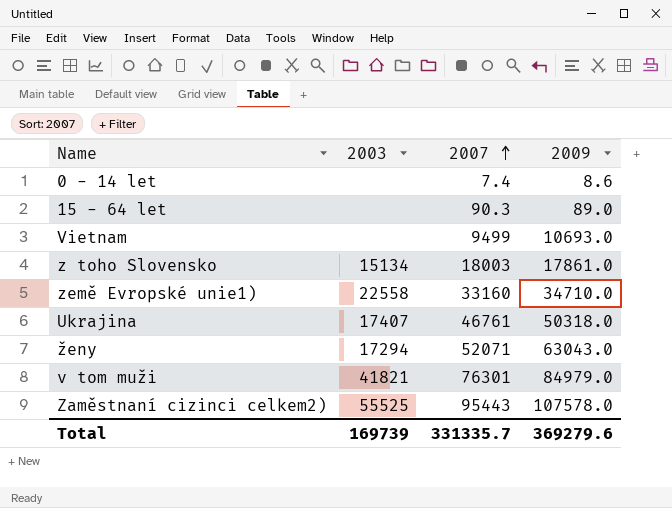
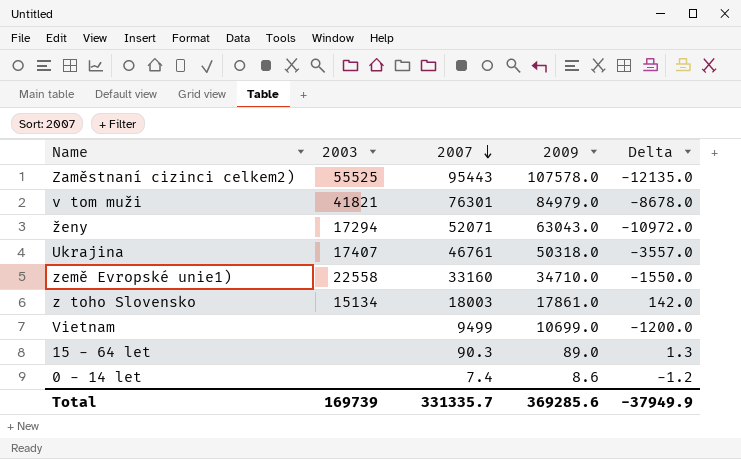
row order: 2007 ascending -> 2007 descending
column Delta | formula: none -> [2007] - [2009]
Vietnam | 2009: 10693.0 -> 10699.0
Total | 2009: 369279.6 -> 369285.6

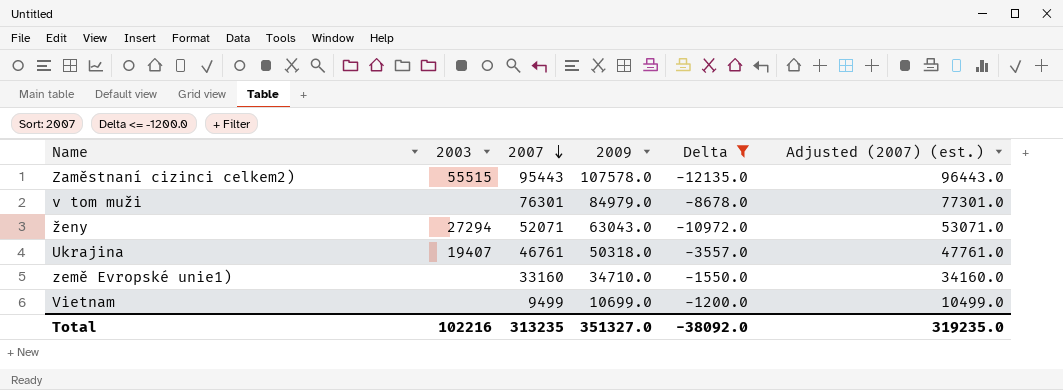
filter: none -> Delta <= -1200.0
column Adjusted (2007) (est.) | formula: none -> [2007] + 1000
Zaměstnaní cizinci celkem2) | 2003: 55525 -> 55515
v tom muži | 2003: 41821 -> none
ženy | 2003: 17294 -> 27294
Ukrajina | 2003: 17407 -> 19407
země Evropské unie1) | 2003: 22558 -> none
Total | 2003: 169739 -> 102216
Total | 2007: 331335.7 -> 313235
Total | 2009: 369285.6 -> 351327.0
Total | Delta: -37949.9 -> -38092.0

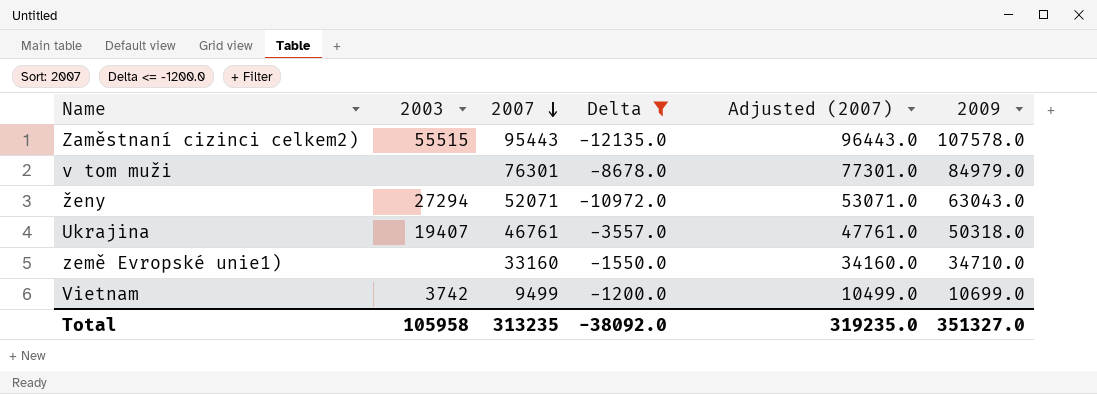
column name: Adjusted (2007) (est.) -> Adjusted (2007)
column 2009 | position: 4 -> 6
Vietnam | 2003: none -> 3742
Total | 2003: 102216 -> 105958

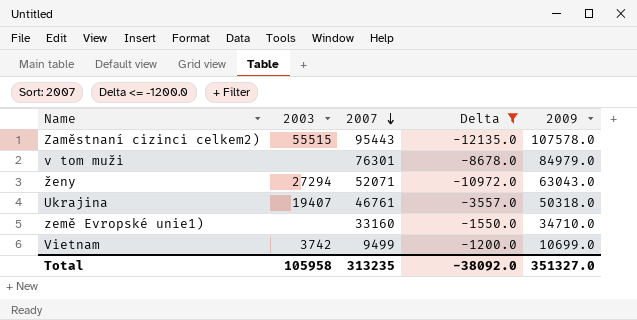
column Adjusted (2007) | formula: [2007] + 1000 -> none

